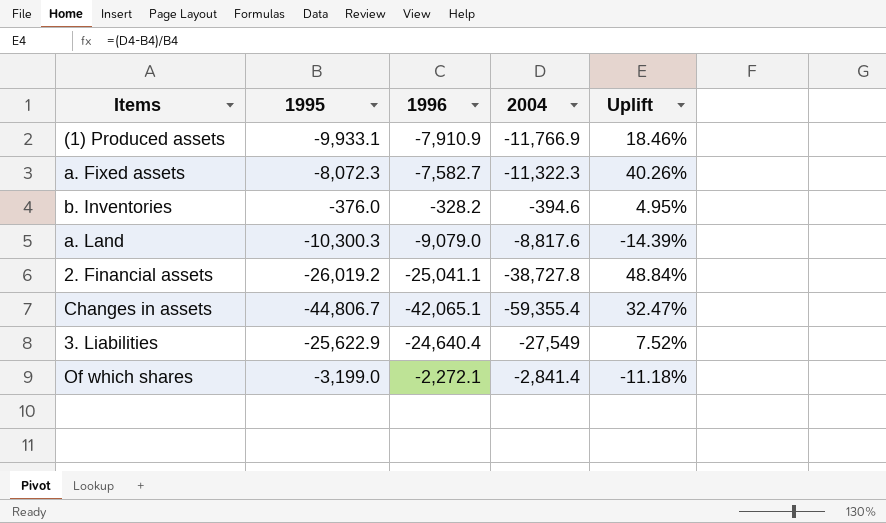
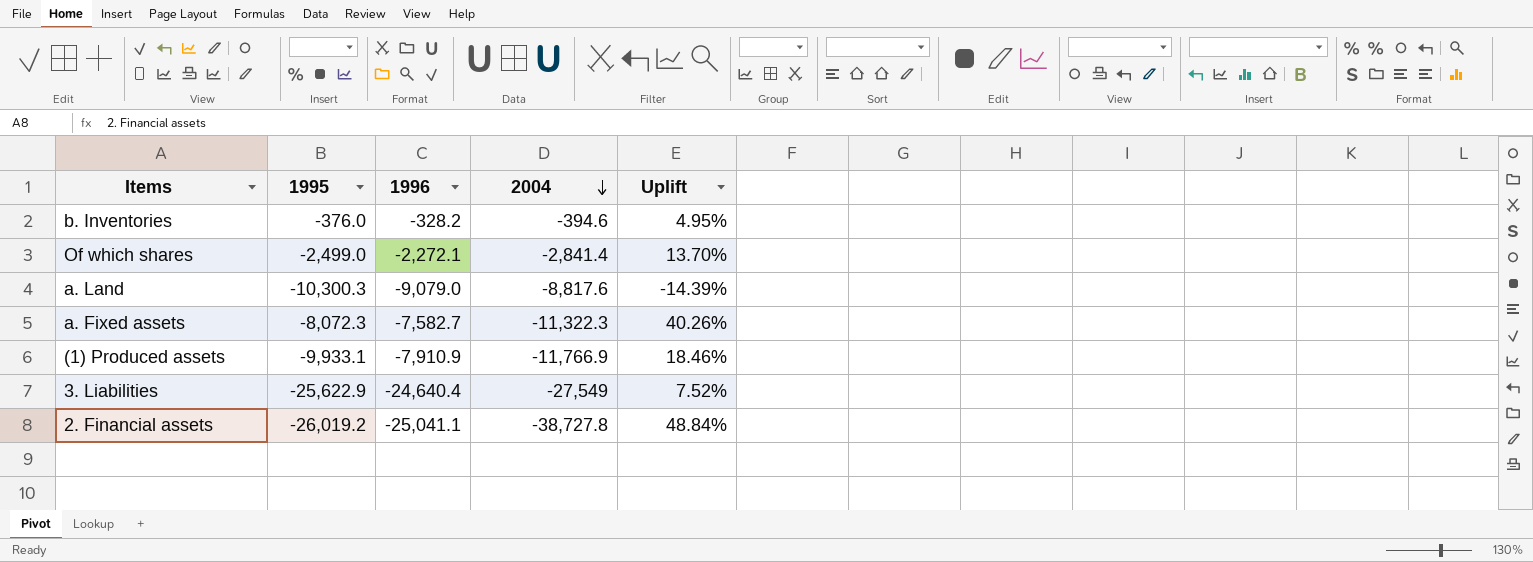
row order: none -> 2004 descending
row Changes in assets: -44,806.7 | -42,065.1 | -59,355.4 | 32.47% -> none
Of which shares | 1995: -3,199.0 -> -2,499.0
Of which shares | Uplift: -11.18% -> 13.70%

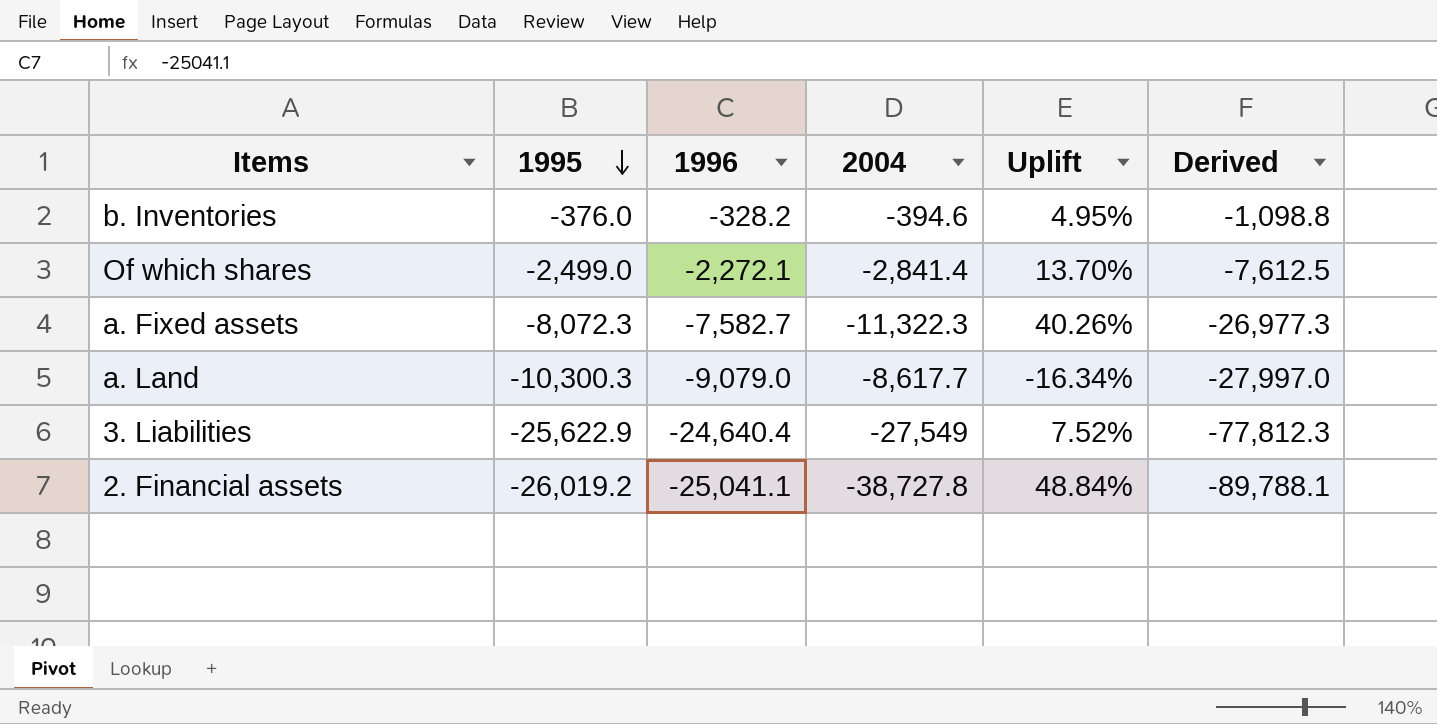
row order: 2004 descending -> 1995 descending
column Derived | formula: none -> [1995] + [1996] + [2004]
row (1) Produced assets: -9,933.1 | -7,910.9 | -11,766.9 | 18.46% -> none
a. Land | 2004: -8,817.6 -> -8,617.7
a. Land | Uplift: -14.39% -> -16.34%

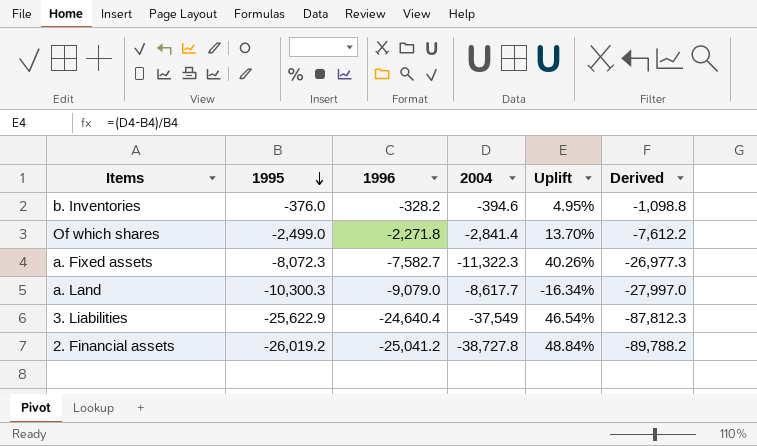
Of which shares | 1996: -2,272.1 -> -2,271.8
Of which shares | Derived: -7,612.5 -> -7,612.2
3. Liabilities | 2004: -27,549 -> -37,549
3. Liabilities | Uplift: 7.52% -> 46.54%
3. Liabilities | Derived: -77,812.3 -> -87,812.3
2. Financial assets | 1996: -25,041.1 -> -25,041.2
2. Financial assets | Derived: -89,788.1 -> -89,788.2

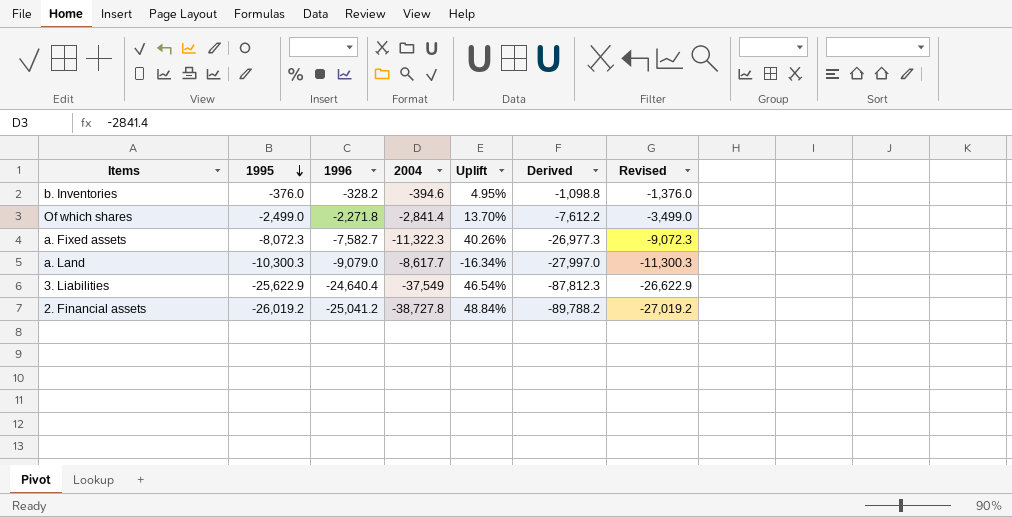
column Revised | formula: none -> [1995] - 1000

